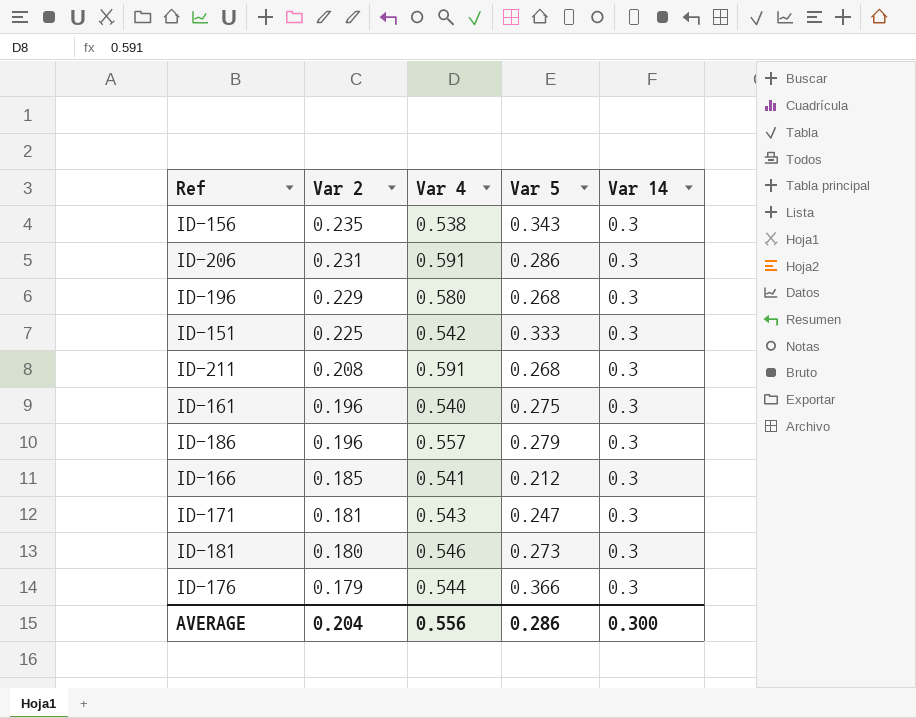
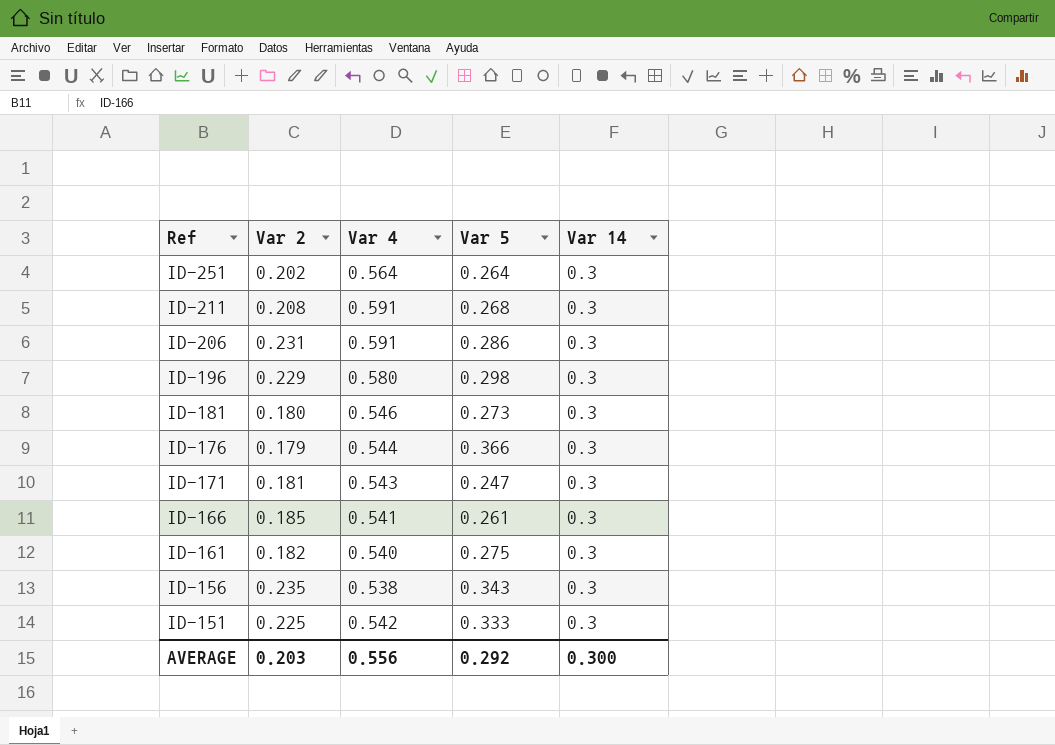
row order: Var 2 descending -> Ref descending
row ID-186: 0.196 | 0.557 | 0.279 | 0.3 -> none
row ID-251: none -> 0.202 | 0.564 | 0.264 | 0.3
ID-196 | Var 5: 0.268 -> 0.298
ID-166 | Var 5: 0.212 -> 0.261
ID-161 | Var 2: 0.196 -> 0.182
AVERAGE | Var 2: 0.204 -> 0.203
AVERAGE | Var 5: 0.286 -> 0.292

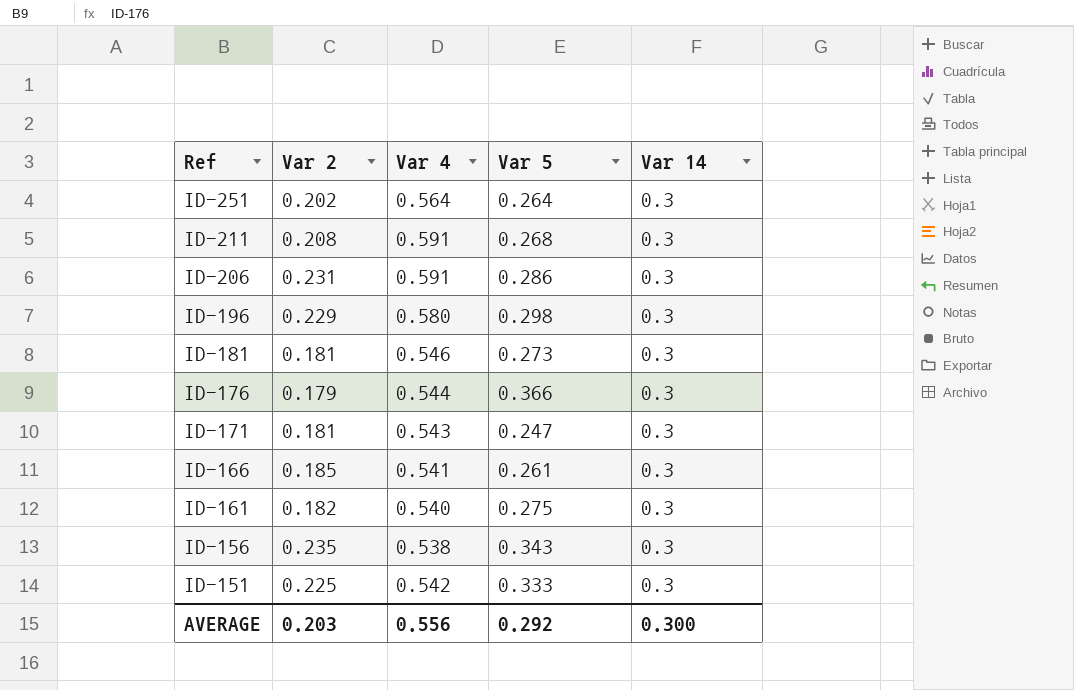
ID-181 | Var 2: 0.180 -> 0.181

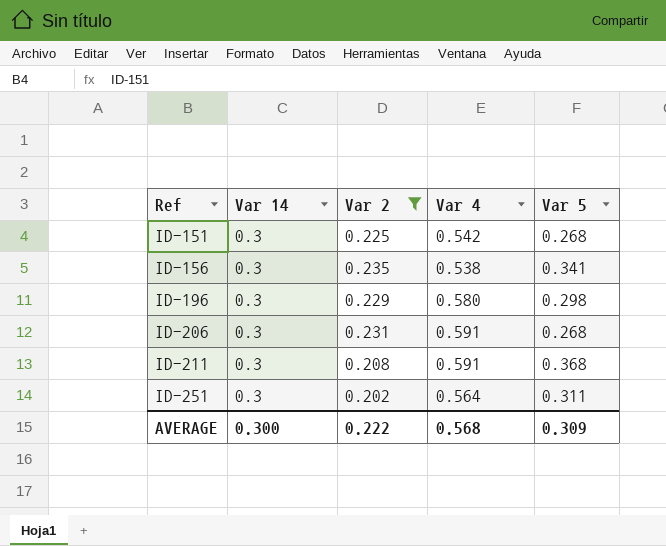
filter: none -> Var 2 >= 0.202
row order: Ref descending -> Ref ascending
column Var 14 | position: 5 -> 2
ID-151 | Var 5: 0.333 -> 0.268
ID-156 | Var 5: 0.343 -> 0.341
ID-206 | Var 5: 0.286 -> 0.268
ID-211 | Var 5: 0.268 -> 0.368
ID-251 | Var 5: 0.264 -> 0.311
AVERAGE | Var 2: 0.203 -> 0.222
AVERAGE | Var 4: 0.556 -> 0.568
AVERAGE | Var 5: 0.292 -> 0.309

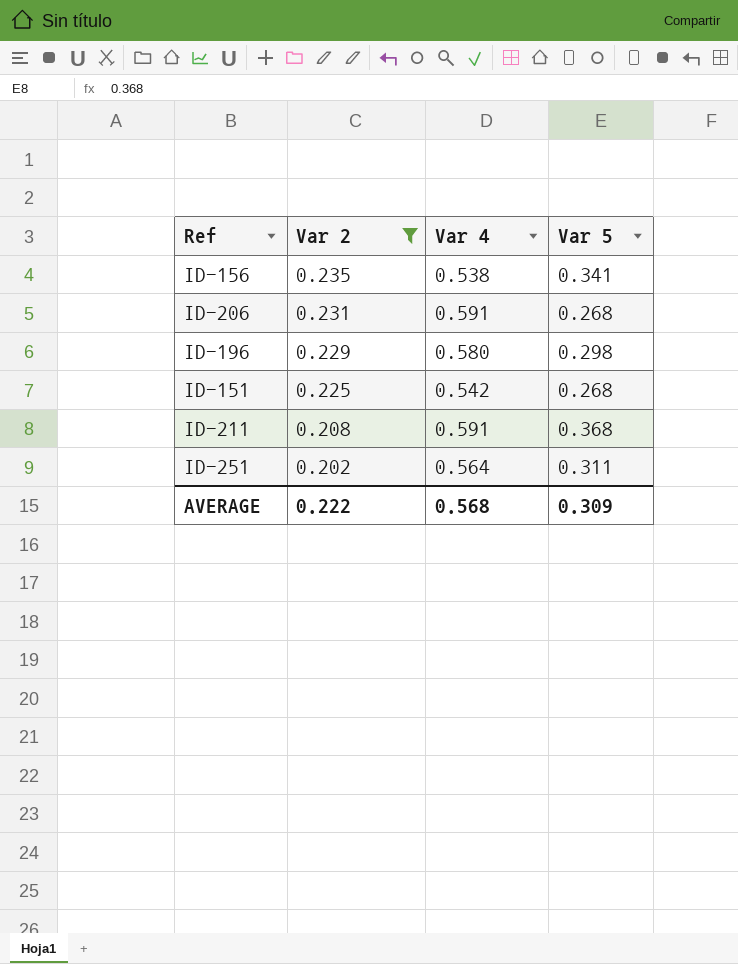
row order: Ref ascending -> Var 2 descending
column Var 14 | position: 2 -> none

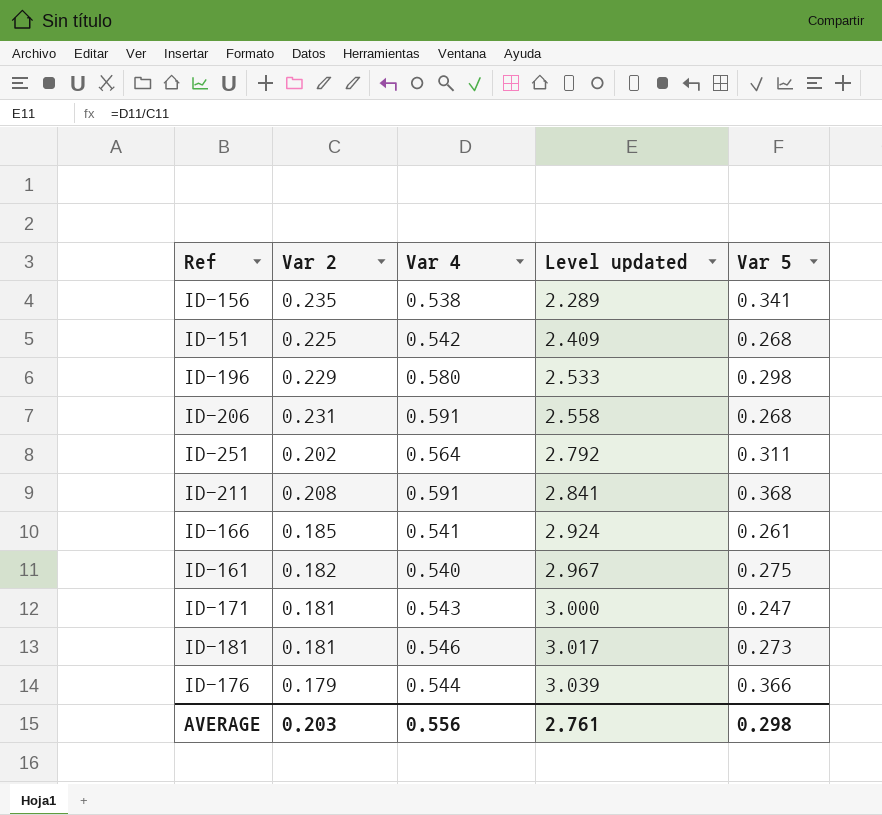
filter: Var 2 >= 0.202 -> none
row order: Var 2 descending -> Level updated ascending
column Level updated | formula: none -> [Var 4] / [Var 2]
AVERAGE | Var 2: 0.222 -> 0.203
AVERAGE | Var 4: 0.568 -> 0.556
AVERAGE | Var 5: 0.309 -> 0.298

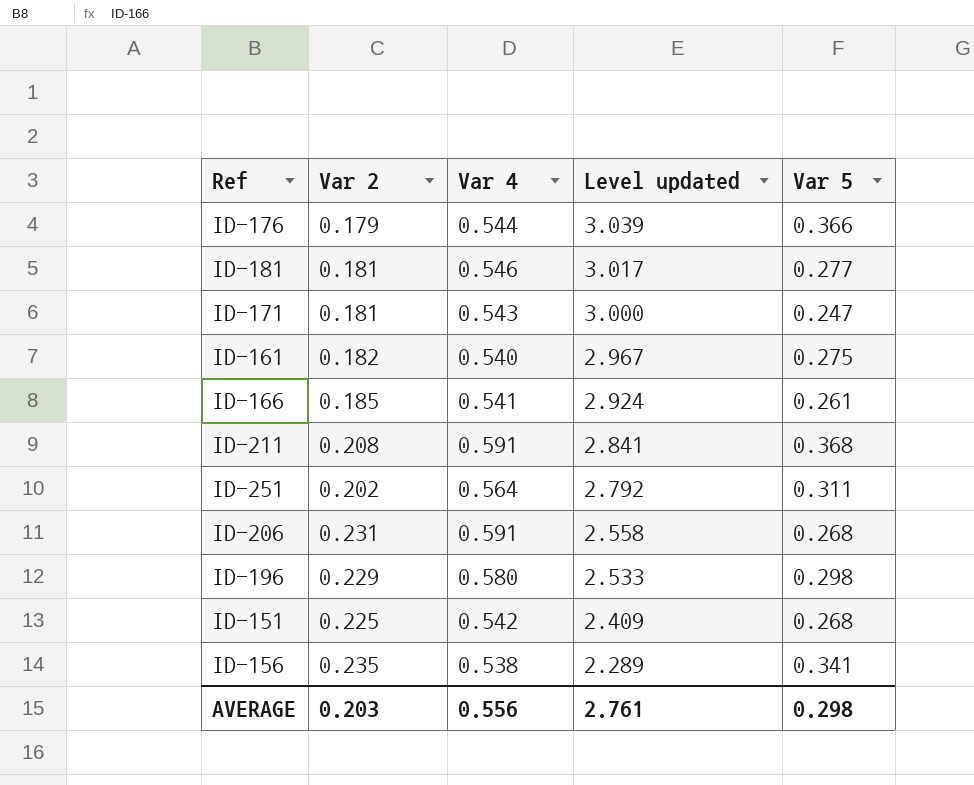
row order: Level updated ascending -> Level updated descending
ID-181 | Var 5: 0.273 -> 0.277

